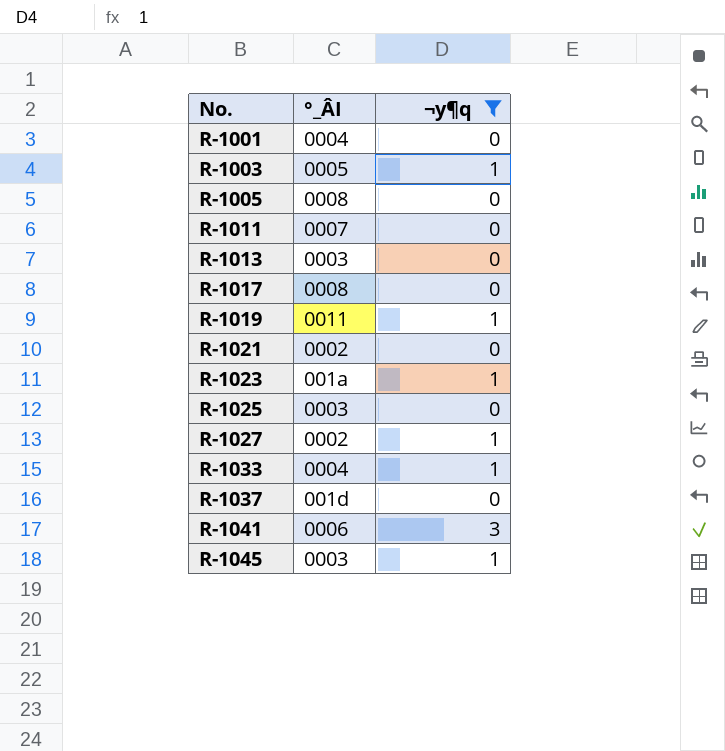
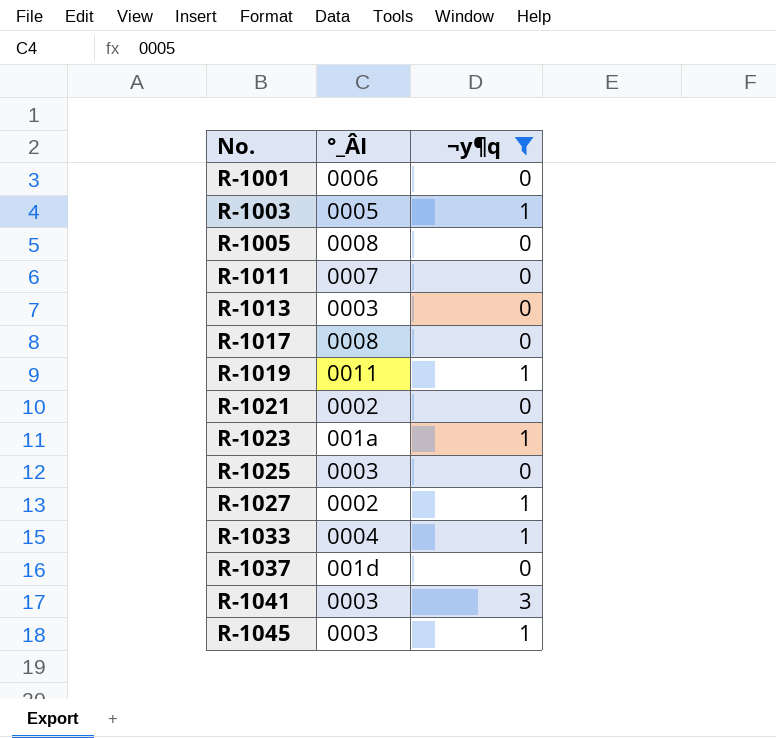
R-1001 | °_ÂI: 0004 -> 0006
R-1041 | °_ÂI: 0006 -> 0003

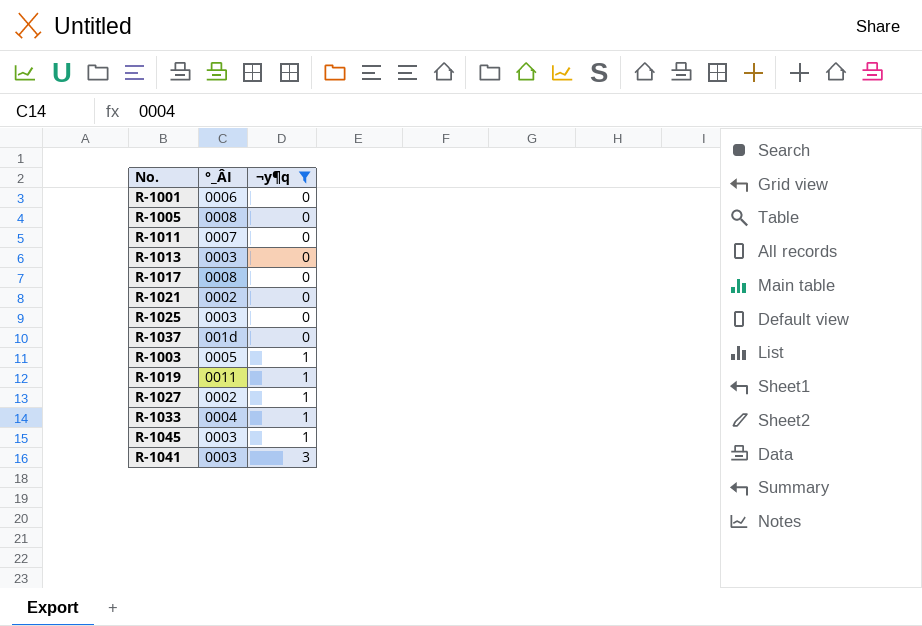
row order: No. ascending -> ¬y¶q ascending
row R-1023: 001a | 1 -> none

